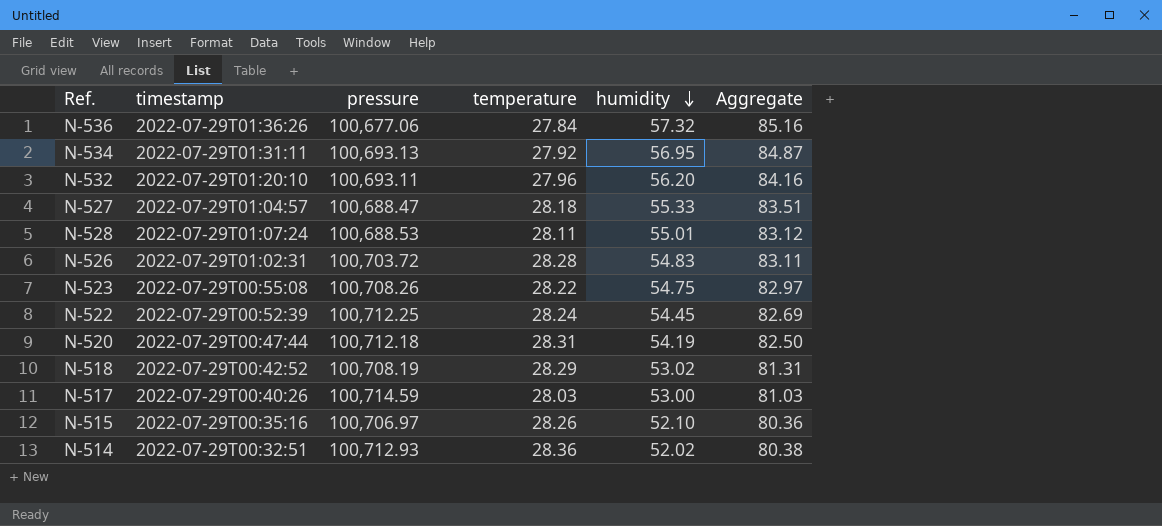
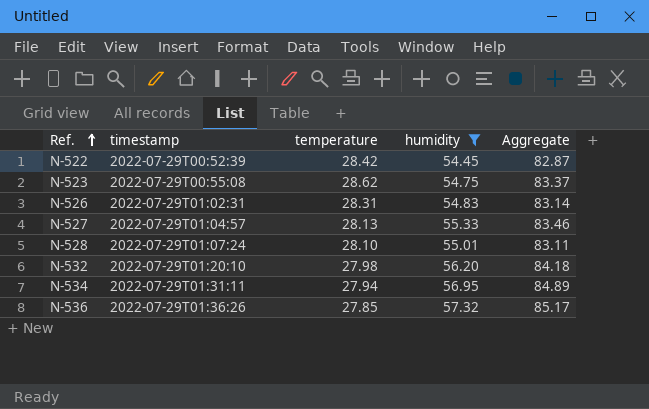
filter: none -> humidity >= 54.45
row order: humidity descending -> Ref. ascending
column pressure | position: 3 -> none
N-522 | temperature: 28.24 -> 28.42
N-522 | Aggregate: 82.69 -> 82.87
N-523 | temperature: 28.22 -> 28.62
N-523 | Aggregate: 82.97 -> 83.37
N-526 | temperature: 28.28 -> 28.31
N-526 | Aggregate: 83.11 -> 83.14
N-527 | temperature: 28.18 -> 28.13
N-527 | Aggregate: 83.51 -> 83.46
N-528 | temperature: 28.11 -> 28.10
N-528 | Aggregate: 83.12 -> 83.11
N-532 | temperature: 27.96 -> 27.98
N-532 | Aggregate: 84.16 -> 84.18
N-534 | temperature: 27.92 -> 27.94
N-534 | Aggregate: 84.87 -> 84.89
N-536 | temperature: 27.84 -> 27.85
N-536 | Aggregate: 85.16 -> 85.17

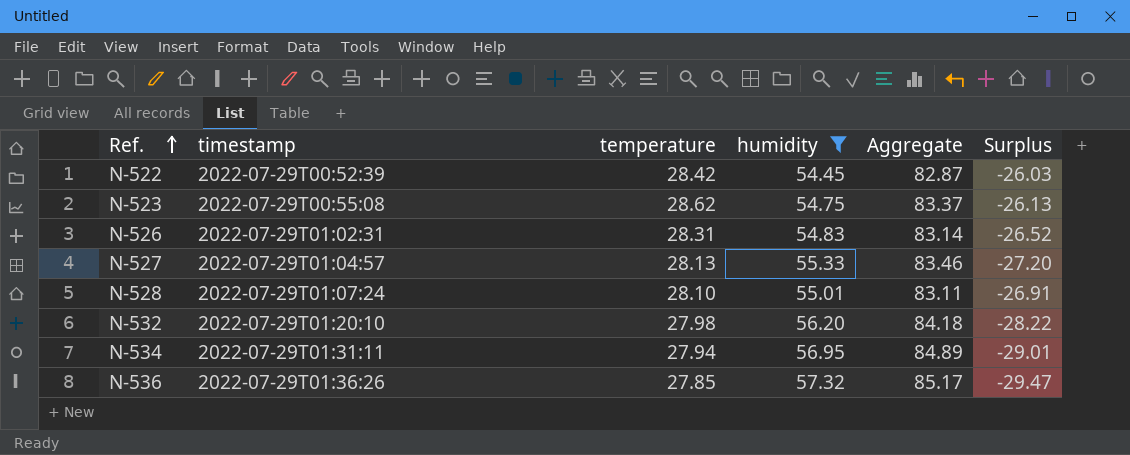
column Surplus | formula: none -> [temperature] - [humidity]

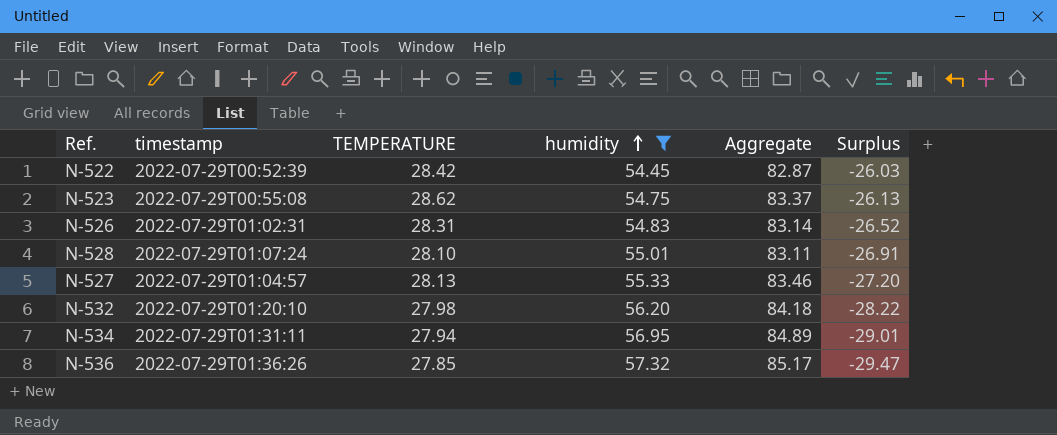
row order: Ref. ascending -> humidity ascending
column name: temperature -> TEMPERATURE

